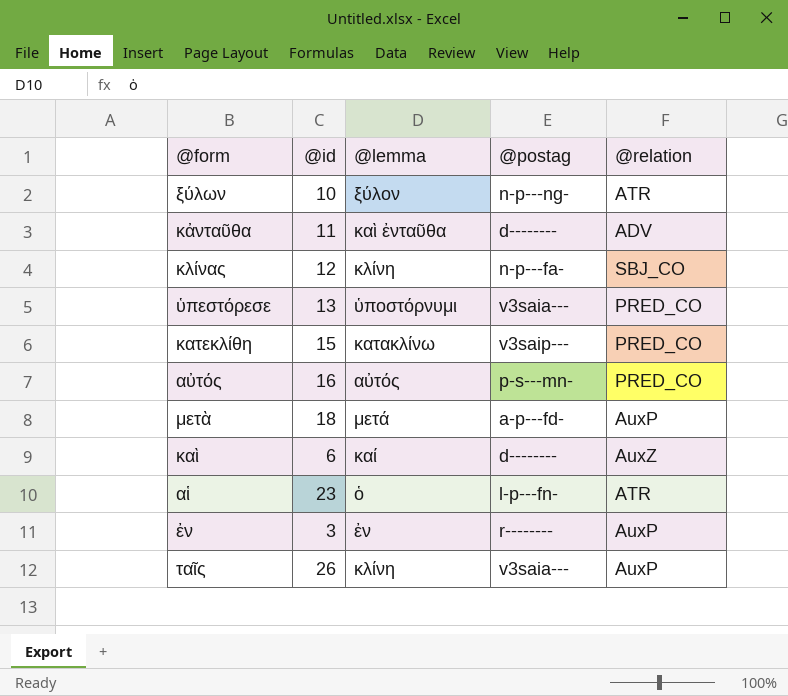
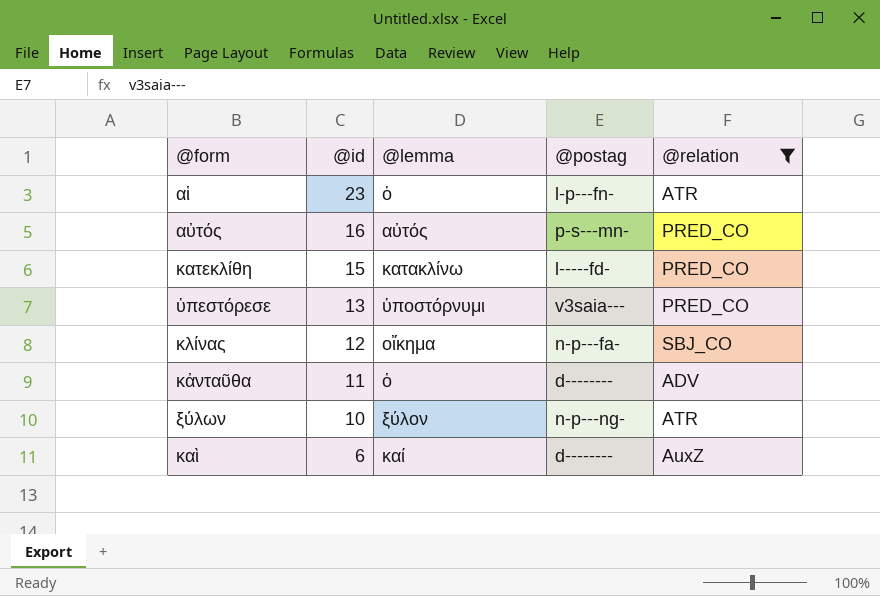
filter: none -> @relation != AuxP
row order: none -> @id descending
κατεκλίθη | @postag: v3saip--- -> l-----fd-
κλίνας | @lemma: κλίνη -> οἴκημα
κἀνταῦθα | @lemma: καὶ ἐνταῦθα -> ὁ

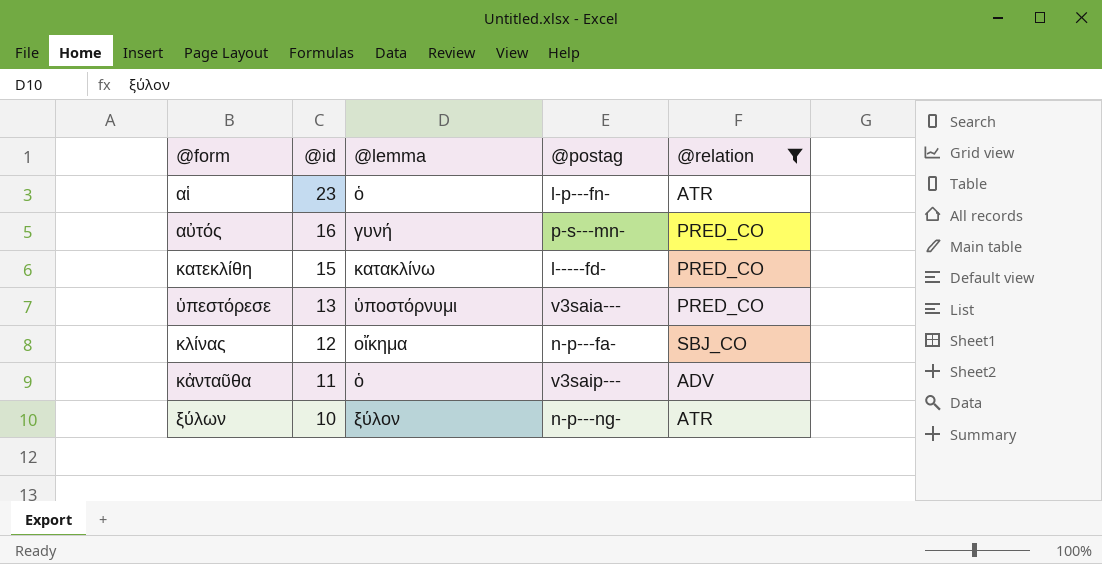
row καὶ: 6 | καί | d-------- | AuxZ -> none
αὐτός | @lemma: αὐτός -> γυνή
κἀνταῦθα | @postag: d-------- -> v3saip---

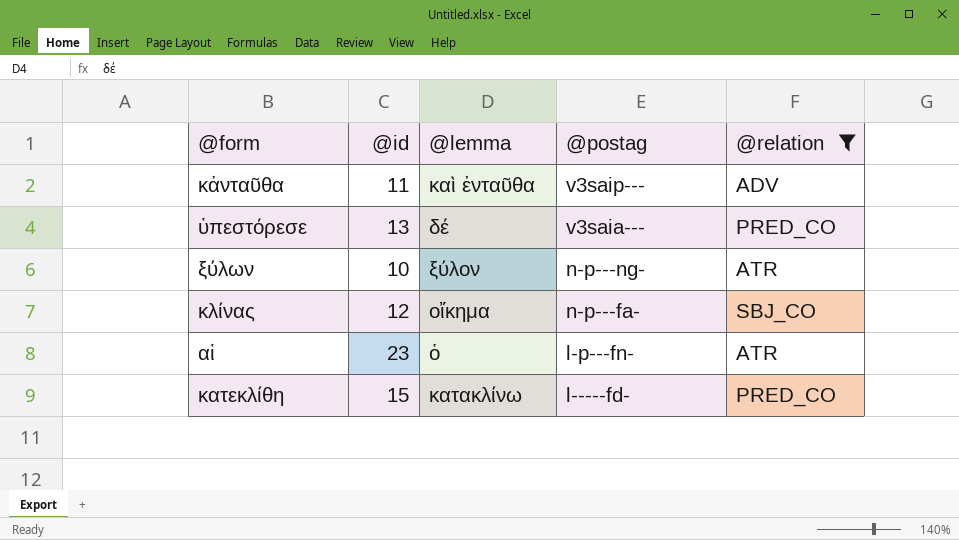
row order: @id descending -> @postag descending
row αὐτός: 16 | γυνή | p-s---mn- | PRED_CO -> none
κἀνταῦθα | @lemma: ὁ -> καὶ ἐνταῦθα
ὑπεστόρεσε | @lemma: ὑποστόρνυμι -> δέ

